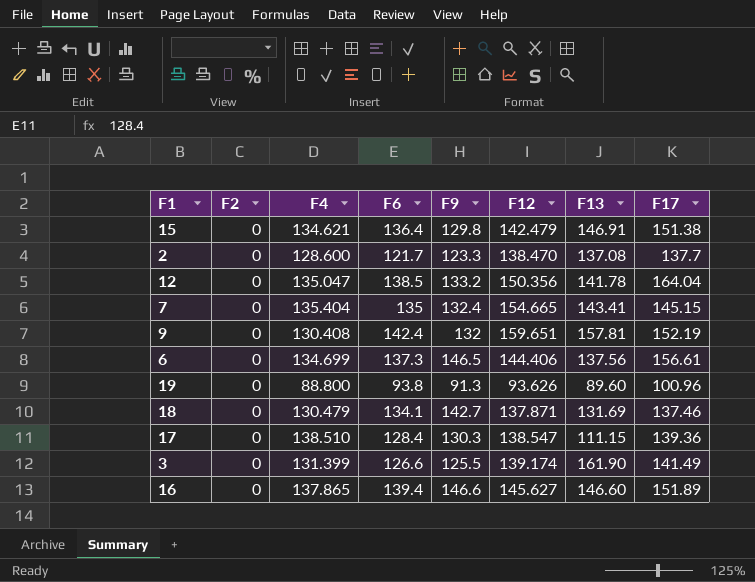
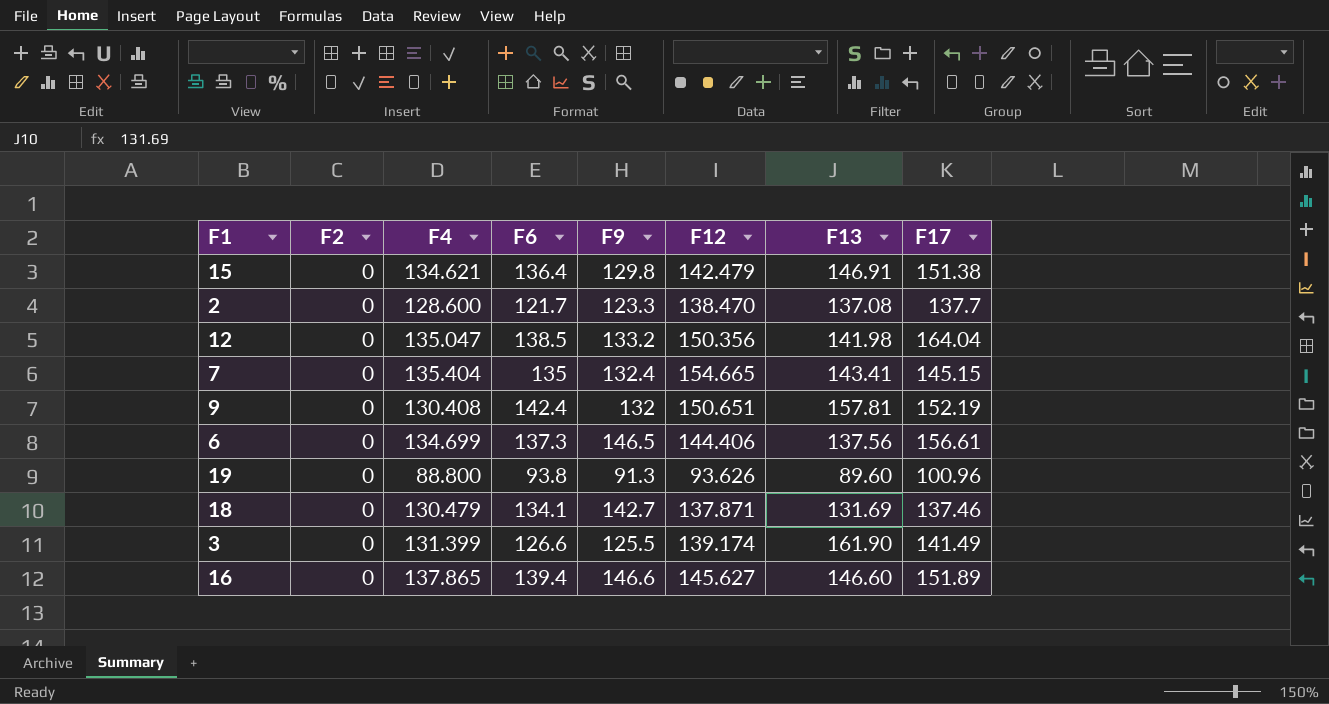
row 17: 0 | 138.510 | 128.4 | 130.3 | 138.547 | 111.15 | 139.36 -> none
12 | F13: 141.78 -> 141.98
9 | F12: 159.651 -> 150.651

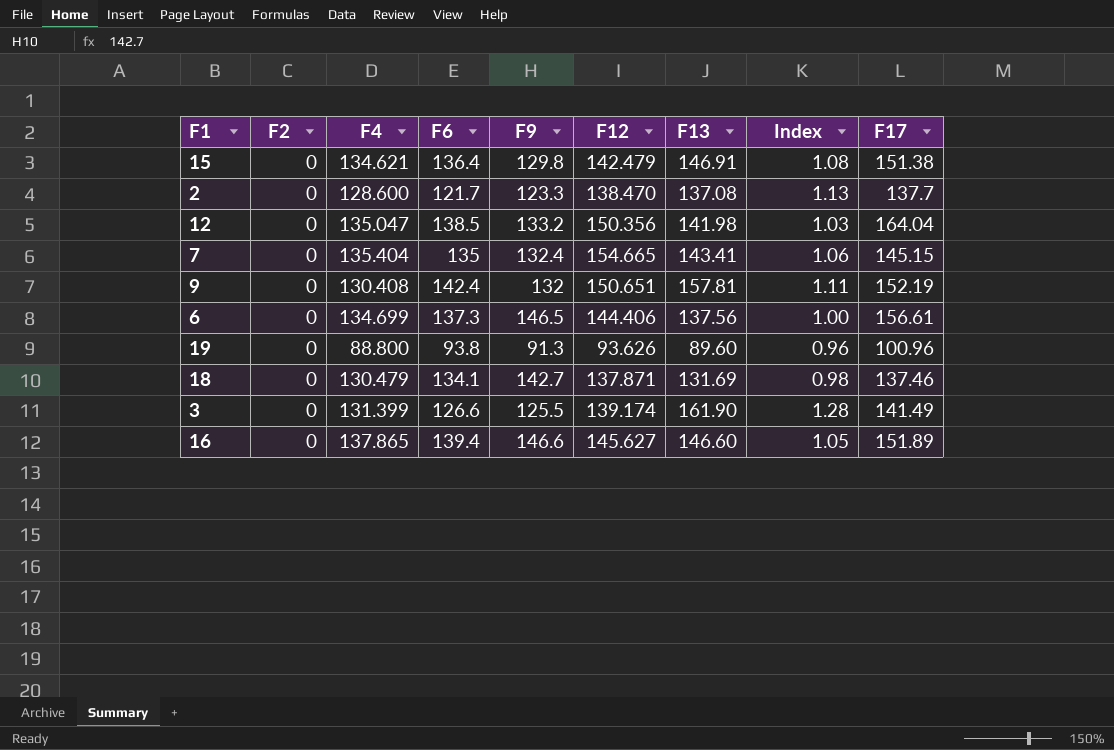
column Index | formula: none -> [F13] / [F6]

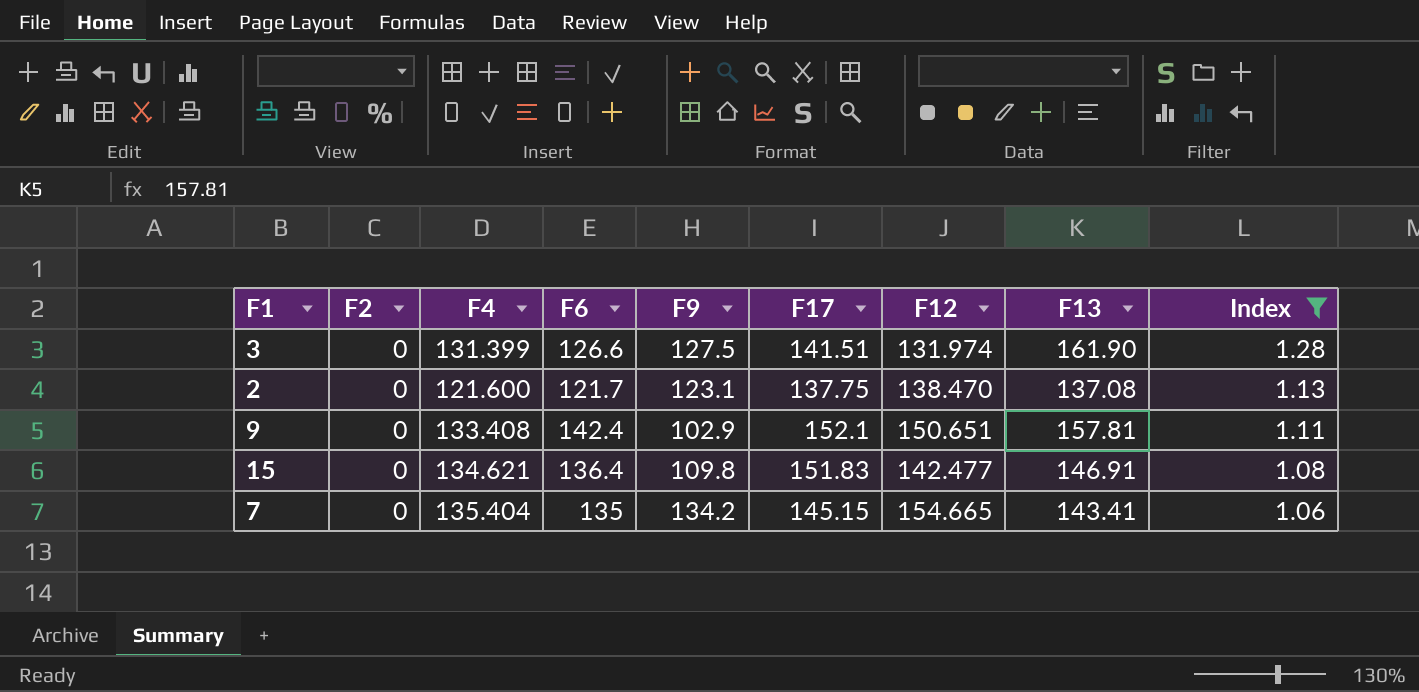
filter: none -> Index >= 1.06
row order: none -> Index descending
column F17 | position: 9 -> 6
3 | F9: 125.5 -> 127.5
3 | F17: 141.49 -> 141.51
3 | F12: 139.174 -> 131.974
2 | F4: 128.600 -> 121.600
2 | F9: 123.3 -> 123.1
2 | F17: 137.7 -> 137.75
9 | F4: 130.408 -> 133.408
9 | F9: 132 -> 102.9
9 | F17: 152.19 -> 152.1
15 | F9: 129.8 -> 109.8
15 | F17: 151.38 -> 151.83
15 | F12: 142.479 -> 142.477
7 | F9: 132.4 -> 134.2

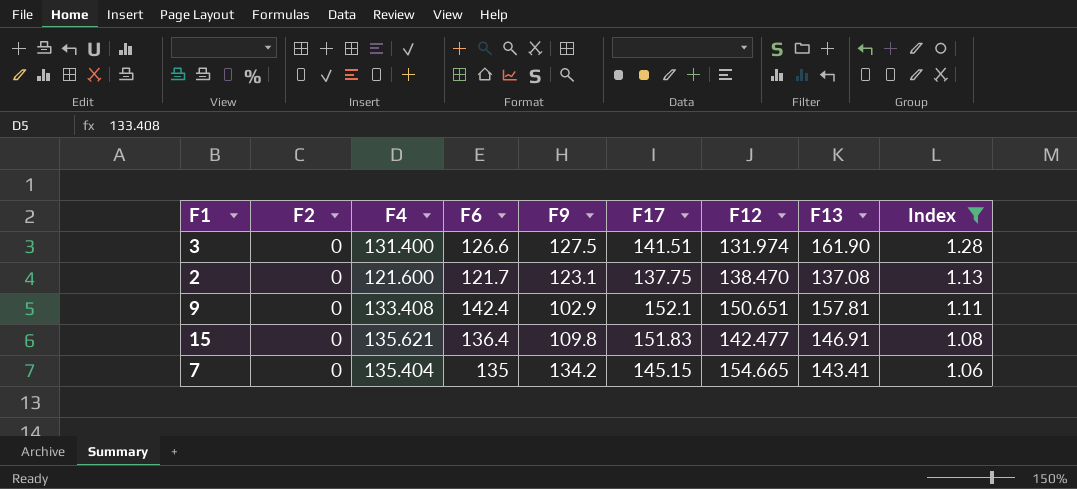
3 | F4: 131.399 -> 131.400
15 | F4: 134.621 -> 135.621

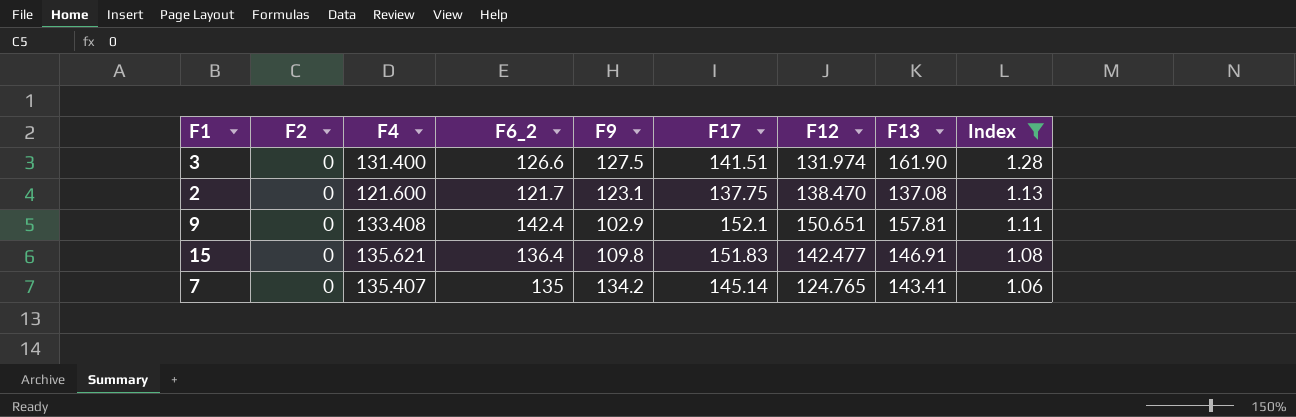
column name: F6 -> F6_2
7 | F4: 135.404 -> 135.407
7 | F17: 145.15 -> 145.14
7 | F12: 154.665 -> 124.765

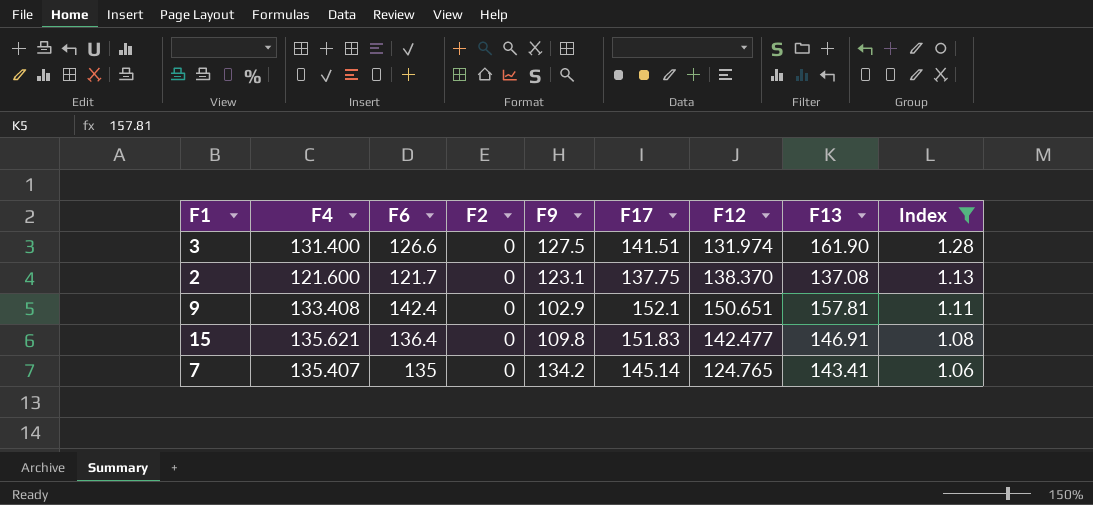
column name: F6_2 -> F6
column F2 | position: 2 -> 4
2 | F12: 138.470 -> 138.370

